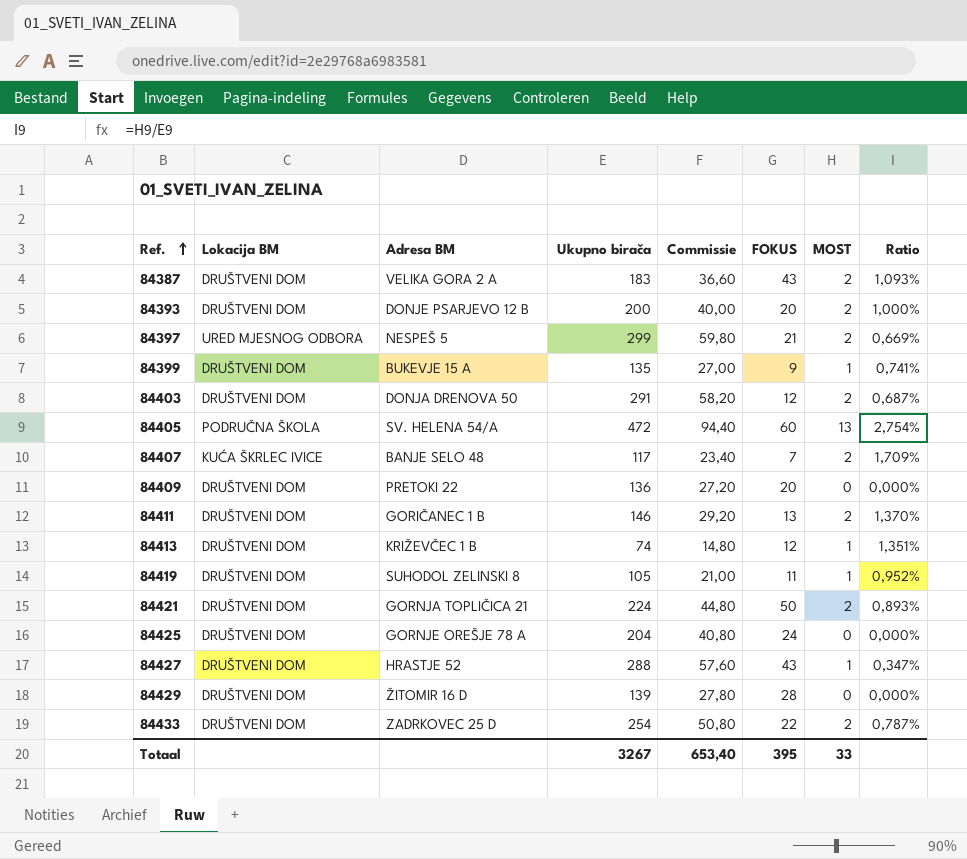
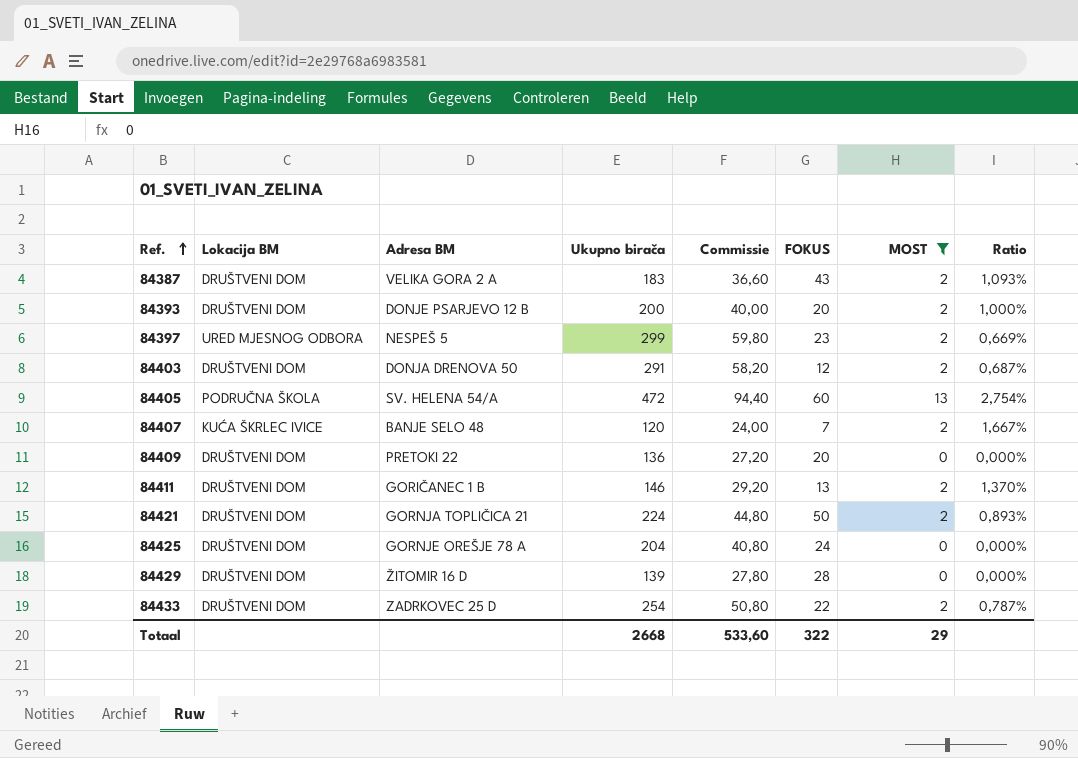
filter: none -> MOST != 1
84397 | FOKUS: 21 -> 23
84407 | Ukupno birača: 117 -> 120
84407 | Commissie: 23,40 -> 24,00
84407 | Ratio: 1,709% -> 1,667%
Totaal | Ukupno birača: 3267 -> 2668
Totaal | Commissie: 653,40 -> 533,60
Totaal | FOKUS: 395 -> 322
Totaal | MOST: 33 -> 29

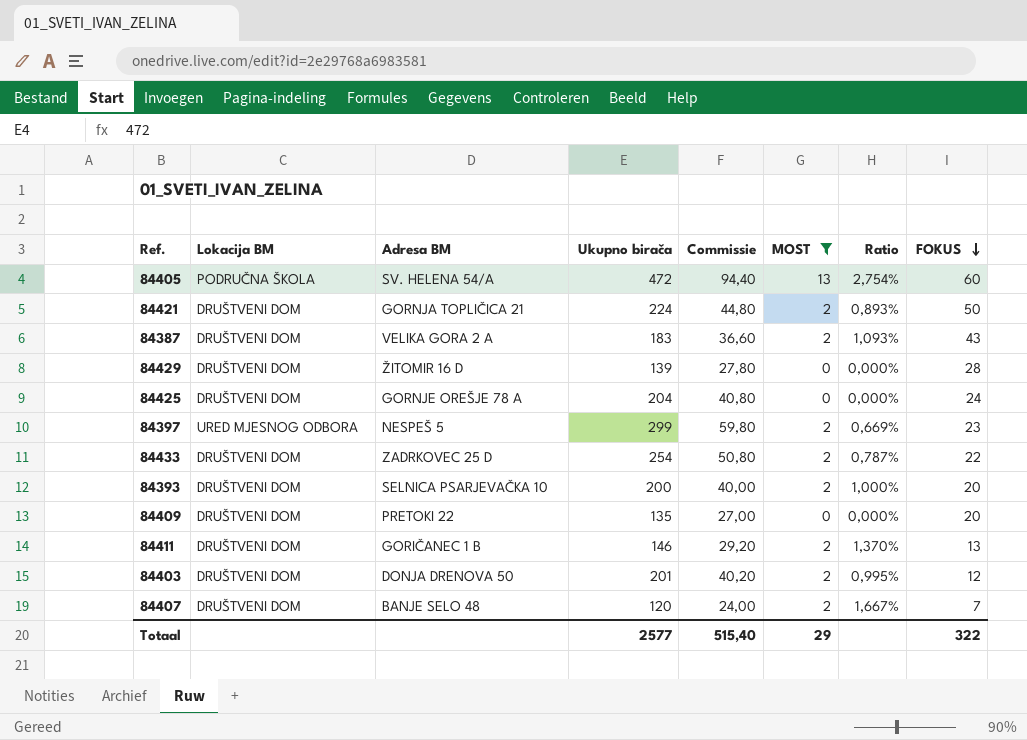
row order: Ref. ascending -> FOKUS descending
column FOKUS | position: 6 -> 8
84393 | Adresa BM: DONJE PSARJEVO 12 B -> SELNICA PSARJEVAČKA 10
84409 | Ukupno birača: 136 -> 135
84409 | Commissie: 27,20 -> 27,00
84403 | Ukupno birača: 291 -> 201
84403 | Commissie: 58,20 -> 40,20
84403 | Ratio: 0,687% -> 0,995%
84407 | Lokacija BM: KUĆA ŠKRLEC IVICE -> DRUŠTVENI DOM
Totaal | Ukupno birača: 2668 -> 2577
Totaal | Commissie: 533,60 -> 515,40

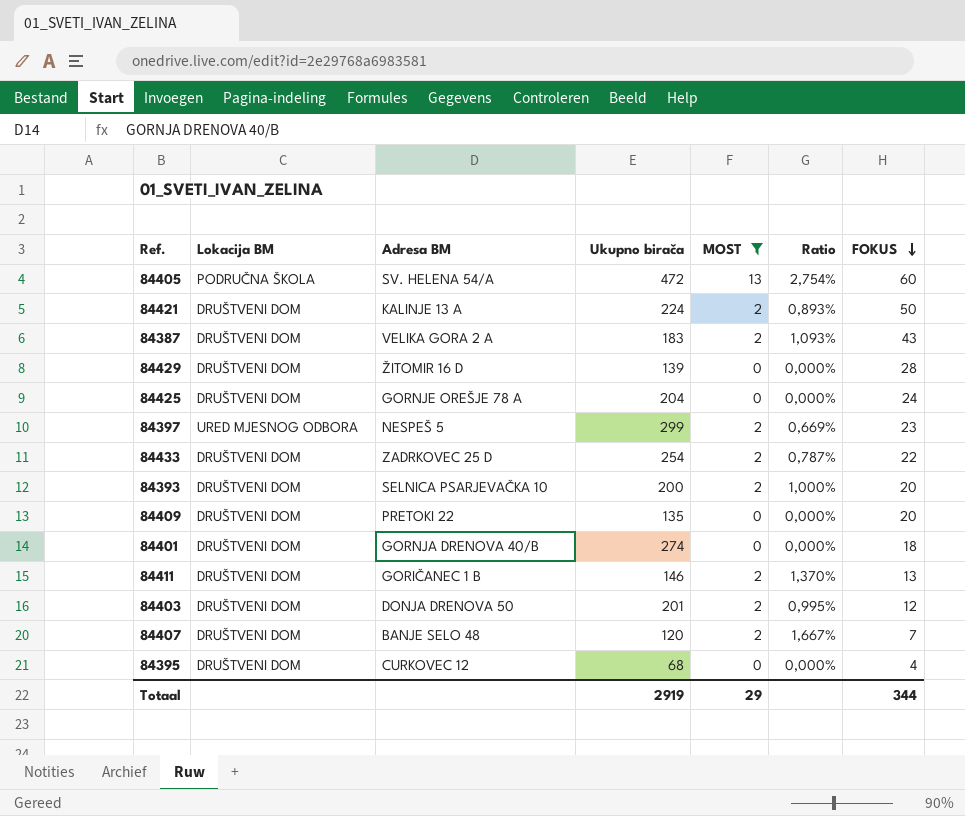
column Commissie | formula: [Ukupno birača] * 0,2 -> none
84421 | Adresa BM: GORNJA TOPLIČICA 21 -> KALINJE 13 A
row 84401: none -> DRUŠTVENI DOM | GORNJA DRENOVA 40/B | 274 | 0 | 0,000% | 18
row 84395: none -> DRUŠTVENI DOM | CURKOVEC 12 | 68 | 0 | 0,000% | 4
Totaal | Ukupno birača: 2577 -> 2919
Totaal | FOKUS: 322 -> 344

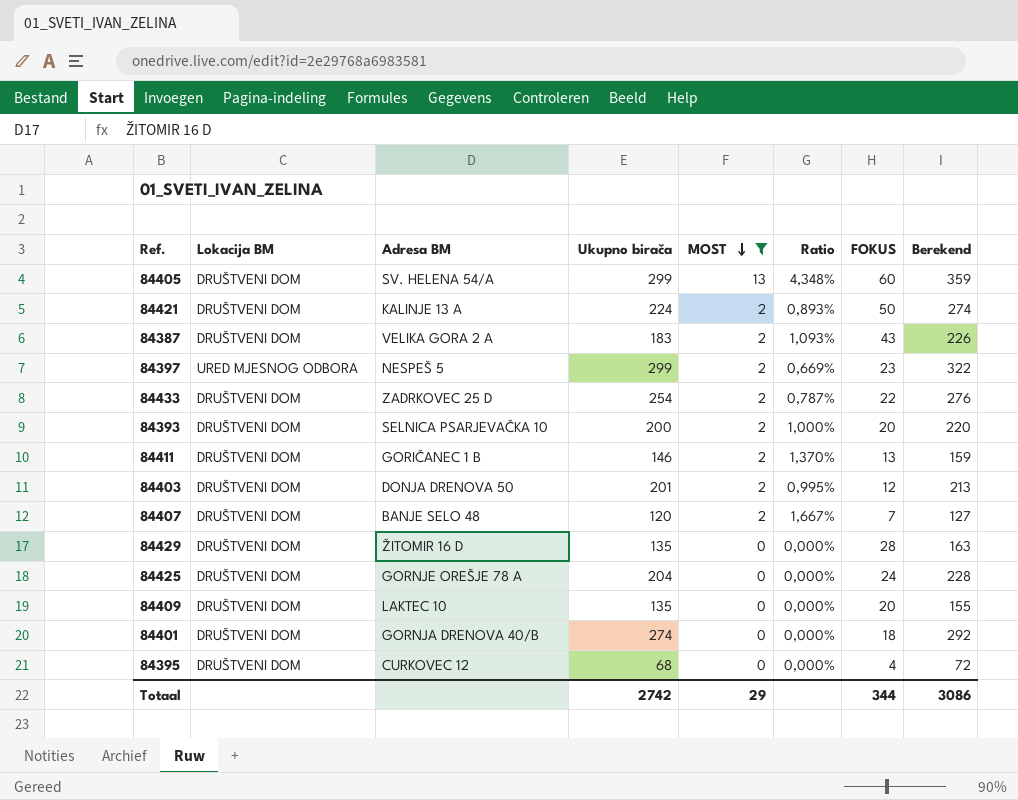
row order: FOKUS descending -> MOST descending
column Berekend | formula: none -> [Ukupno birača] + [FOKUS]
84405 | Lokacija BM: PODRUČNA ŠKOLA -> DRUŠTVENI DOM
84405 | Ukupno birača: 472 -> 299
84405 | Ratio: 2,754% -> 4,348%
84429 | Ukupno birača: 139 -> 135
84409 | Adresa BM: PRETOKI 22 -> LAKTEC 10
Totaal | Ukupno birača: 2919 -> 2742

